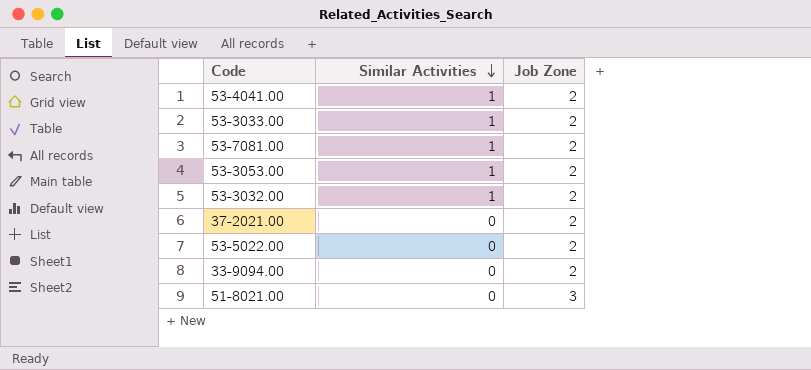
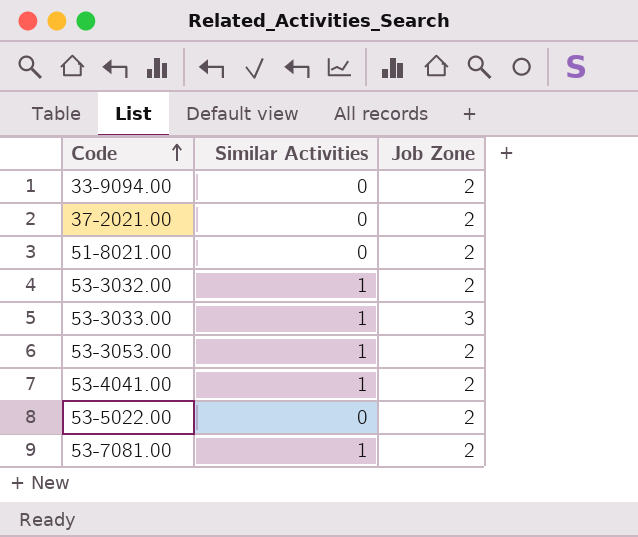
row order: Similar Activities descending -> Code ascending
51-8021.00 | Job Zone: 3 -> 2
53-3033.00 | Job Zone: 2 -> 3

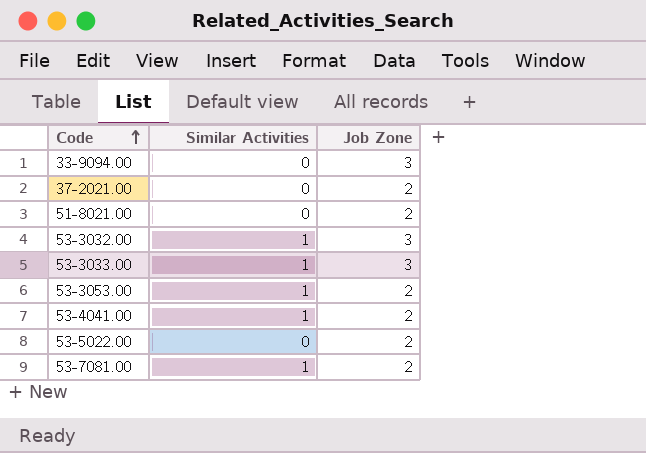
33-9094.00 | Job Zone: 2 -> 3
53-3032.00 | Job Zone: 2 -> 3

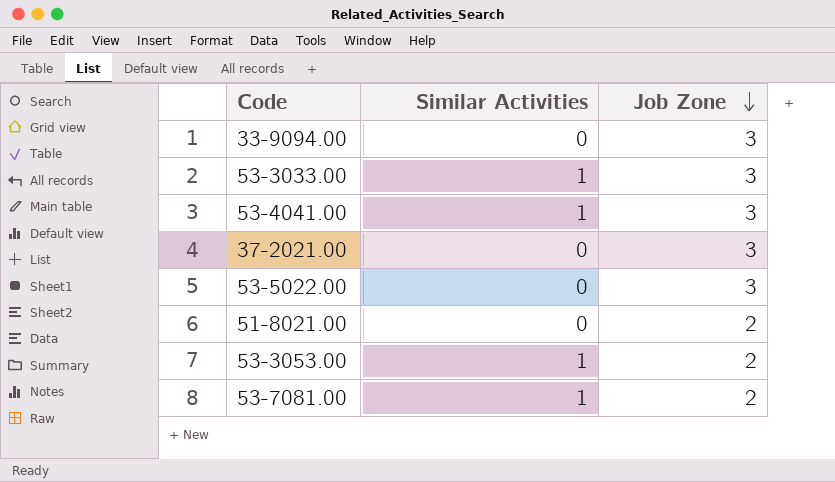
row order: Code ascending -> Job Zone descending
row 53-3032.00: 1 | 3 -> none
53-4041.00 | Job Zone: 2 -> 3
37-2021.00 | Job Zone: 2 -> 3
53-5022.00 | Job Zone: 2 -> 3

